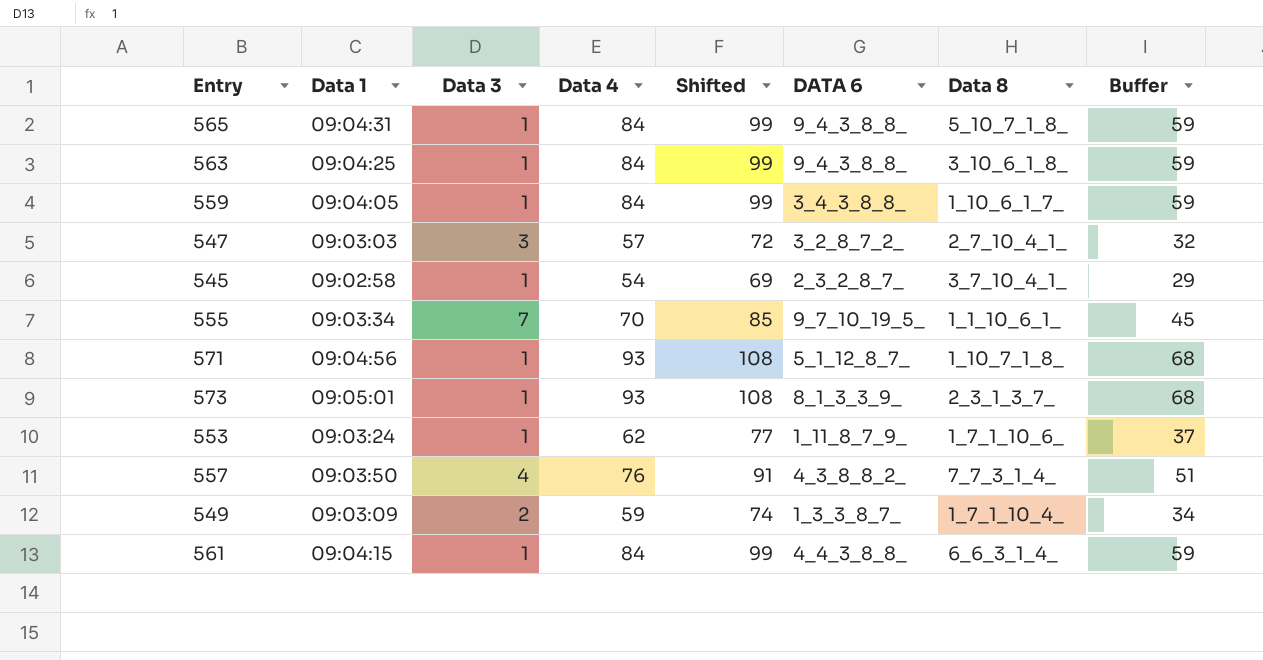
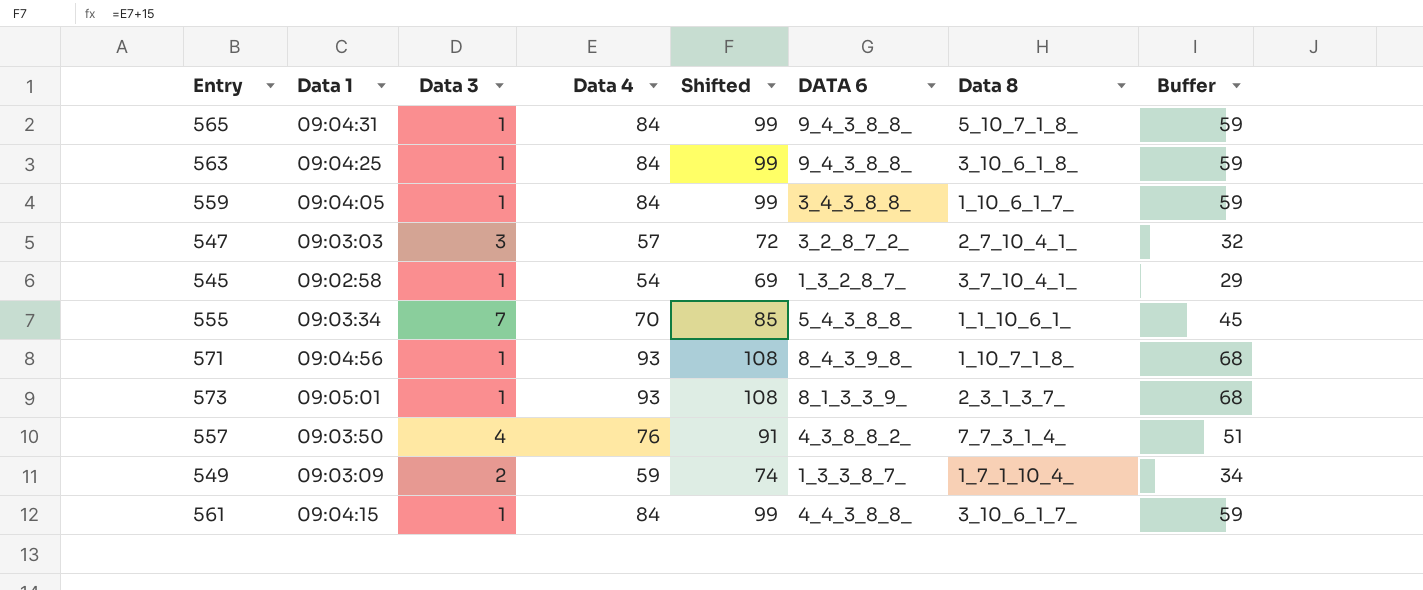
row 553: 09:03:24 | 1 | 62 | 77 | 1_11_8_7_9_ | 1_7_1_10_6_ | 37 -> none
545 | DATA 6: 2_3_2_8_7_ -> 1_3_2_8_7_
555 | DATA 6: 9_7_10_19_5_ -> 5_4_3_8_8_
571 | DATA 6: 5_1_12_8_7_ -> 8_4_3_9_8_
561 | Data 8: 6_6_3_1_4_ -> 3_10_6_1_7_

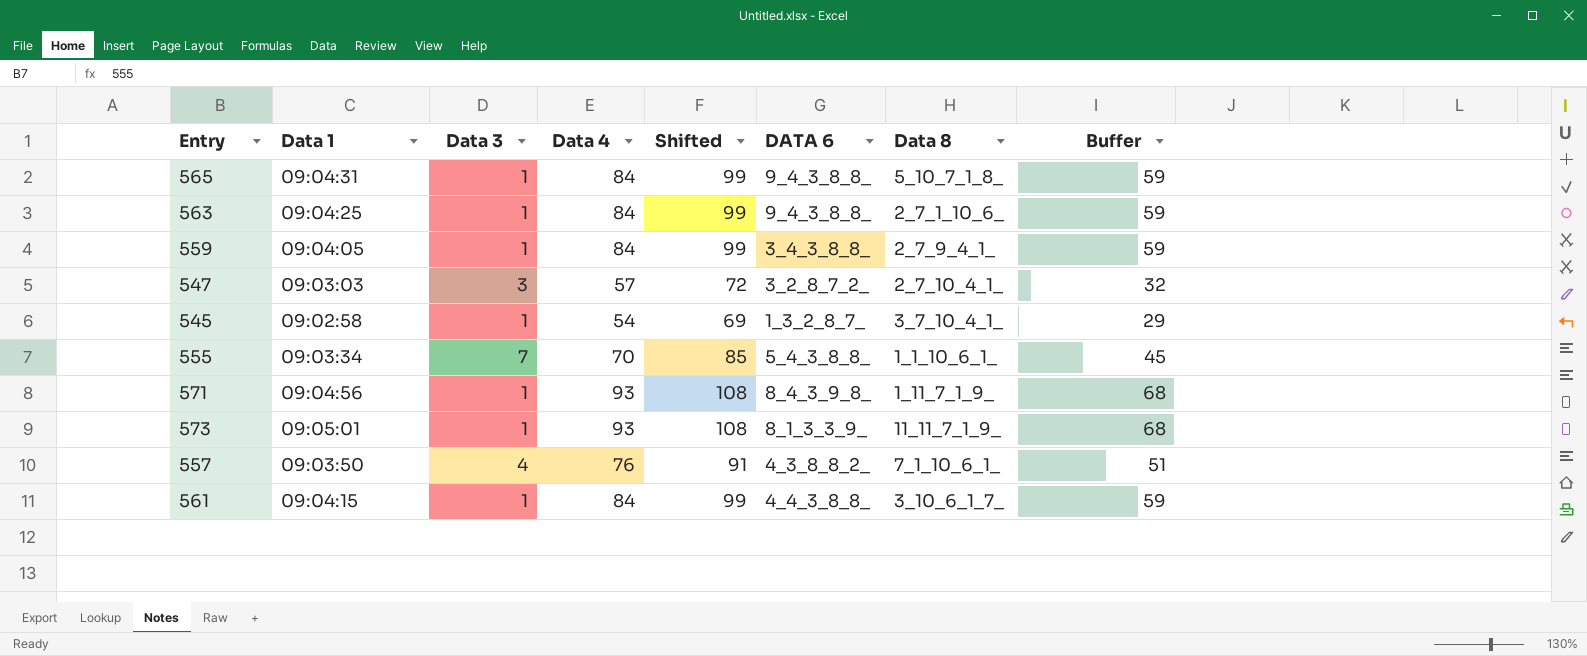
row 549: 09:03:09 | 2 | 59 | 74 | 1_3_3_8_7_ | 1_7_1_10_4_ | 34 -> none
563 | Data 8: 3_10_6_1_8_ -> 2_7_1_10_6_
559 | Data 8: 1_10_6_1_7_ -> 2_7_9_4_1_
571 | Data 8: 1_10_7_1_8_ -> 1_11_7_1_9_
573 | Data 8: 2_3_1_3_7_ -> 11_11_7_1_9_
557 | Data 8: 7_7_3_1_4_ -> 7_1_10_6_1_

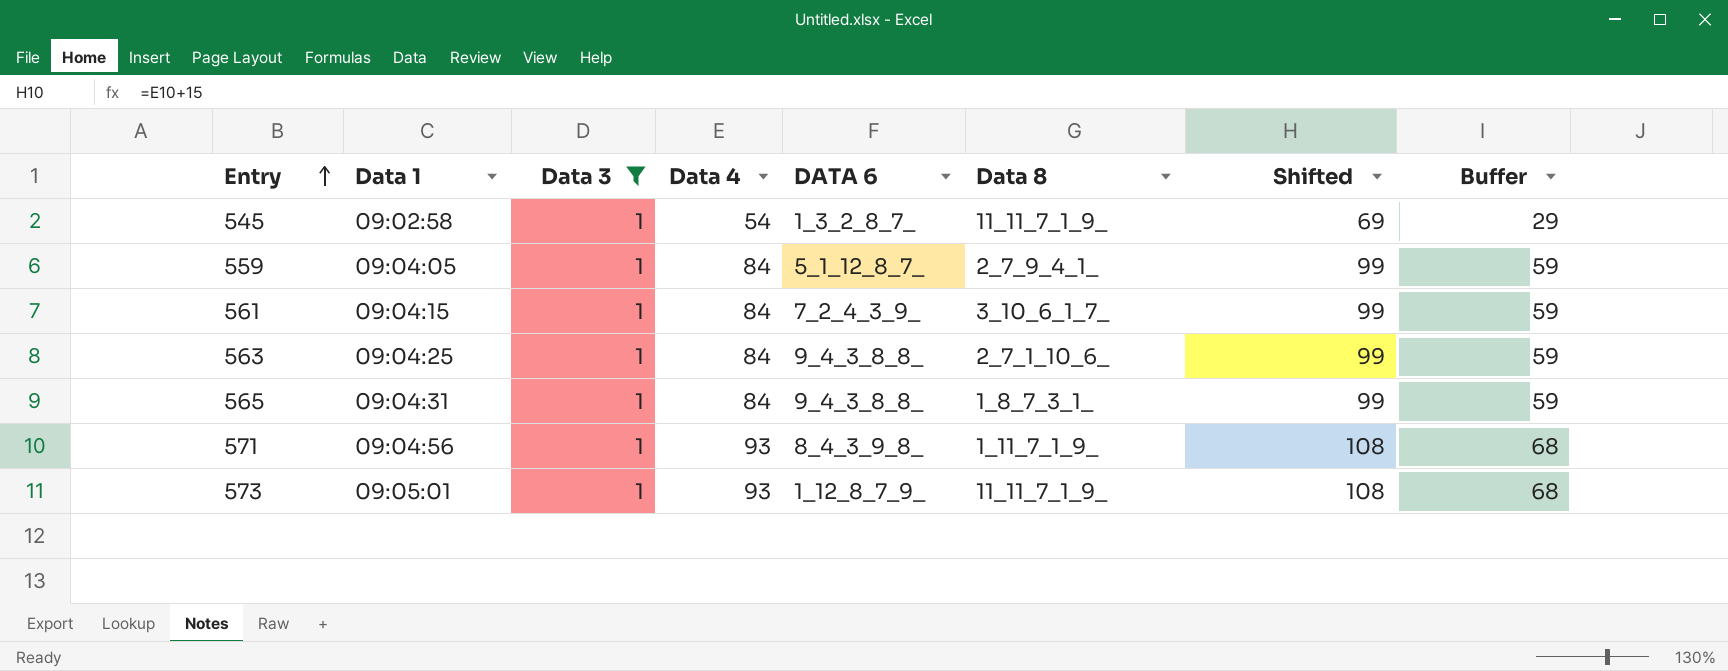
filter: none -> Data 3 = 1
row order: none -> Entry ascending
column Shifted | position: 5 -> 7
545 | Data 8: 3_7_10_4_1_ -> 11_11_7_1_9_
559 | DATA 6: 3_4_3_8_8_ -> 5_1_12_8_7_
561 | DATA 6: 4_4_3_8_8_ -> 7_2_4_3_9_
565 | Data 8: 5_10_7_1_8_ -> 1_8_7_3_1_
573 | DATA 6: 8_1_3_3_9_ -> 1_12_8_7_9_

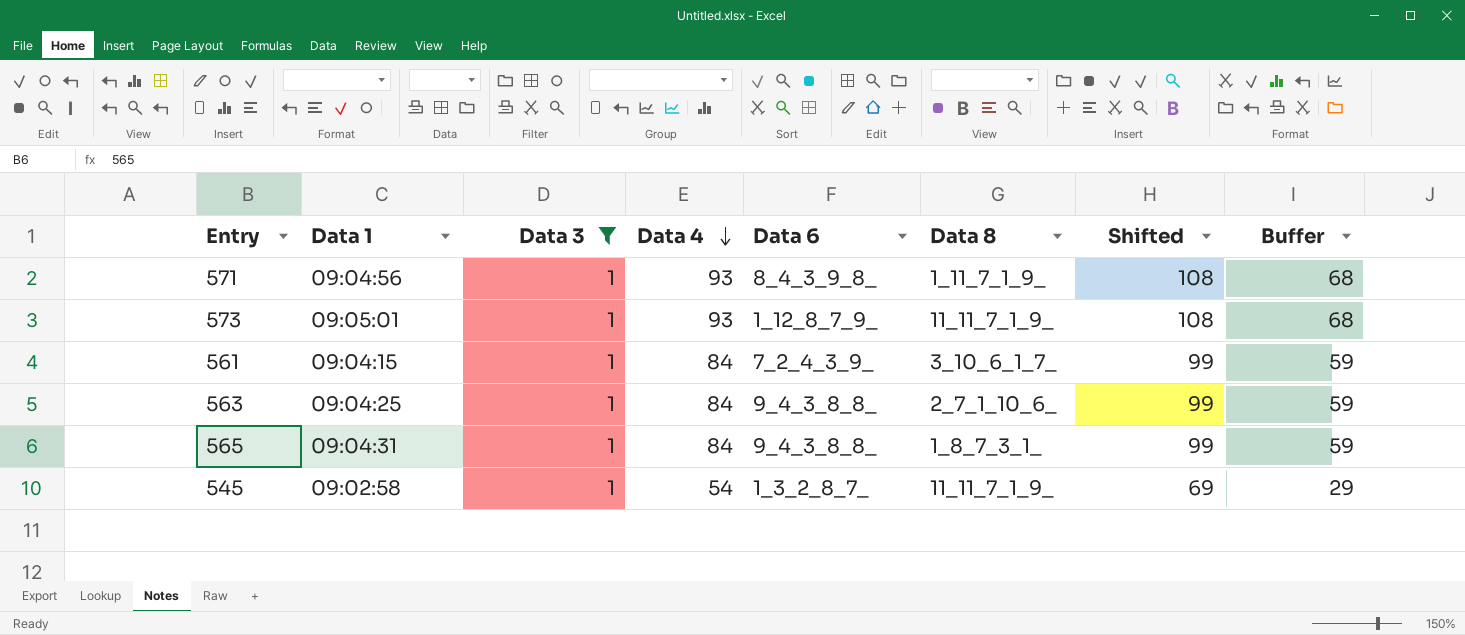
row order: Entry ascending -> Data 4 descending
column name: DATA 6 -> Data 6
row 559: 09:04:05 | 1 | 84 | 5_1_12_8_7_ | 2_7_9_4_1_ | 99 | 59 -> none

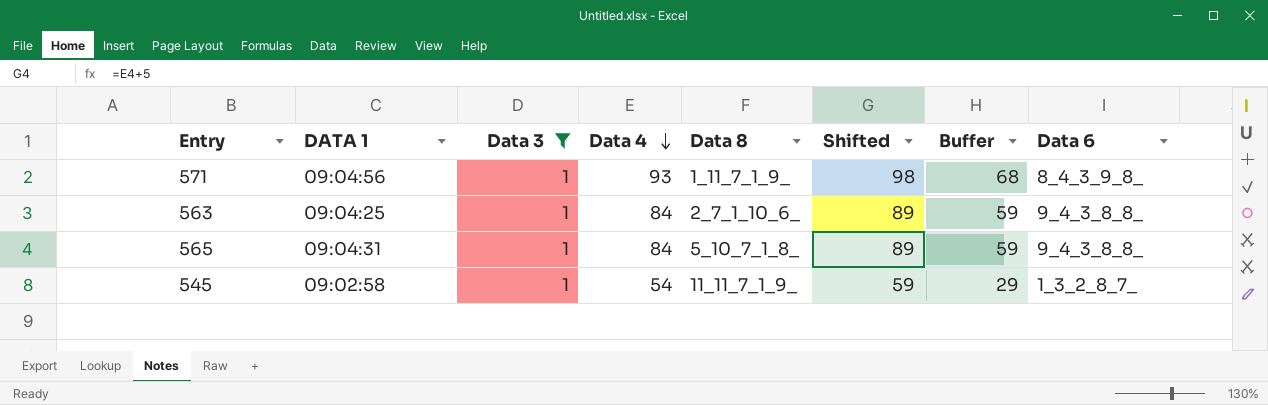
column name: Data 1 -> DATA 1
column Shifted | formula: [Data 4] + 15 -> [Data 4] + 5
column Data 6 | position: 5 -> 8
row 573: 09:05:01 | 1 | 93 | 1_12_8_7_9_ | 11_11_7_1_9_ | 108 | 68 -> none
row 561: 09:04:15 | 1 | 84 | 7_2_4_3_9_ | 3_10_6_1_7_ | 99 | 59 -> none
565 | Data 8: 1_8_7_3_1_ -> 5_10_7_1_8_

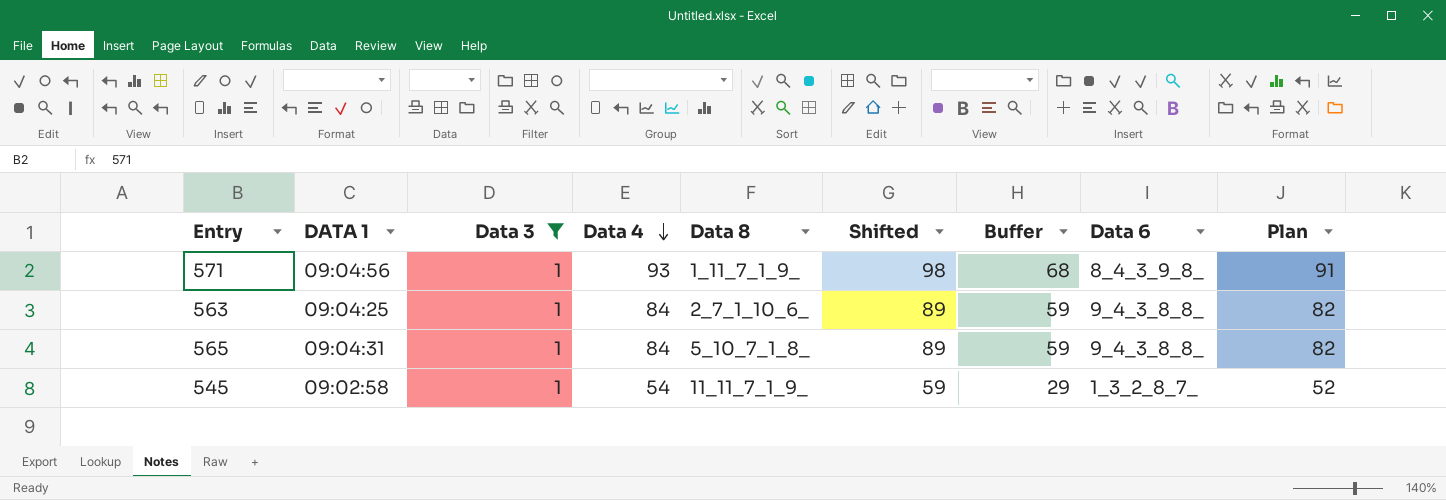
column Plan | formula: none -> [Data 4] - 2

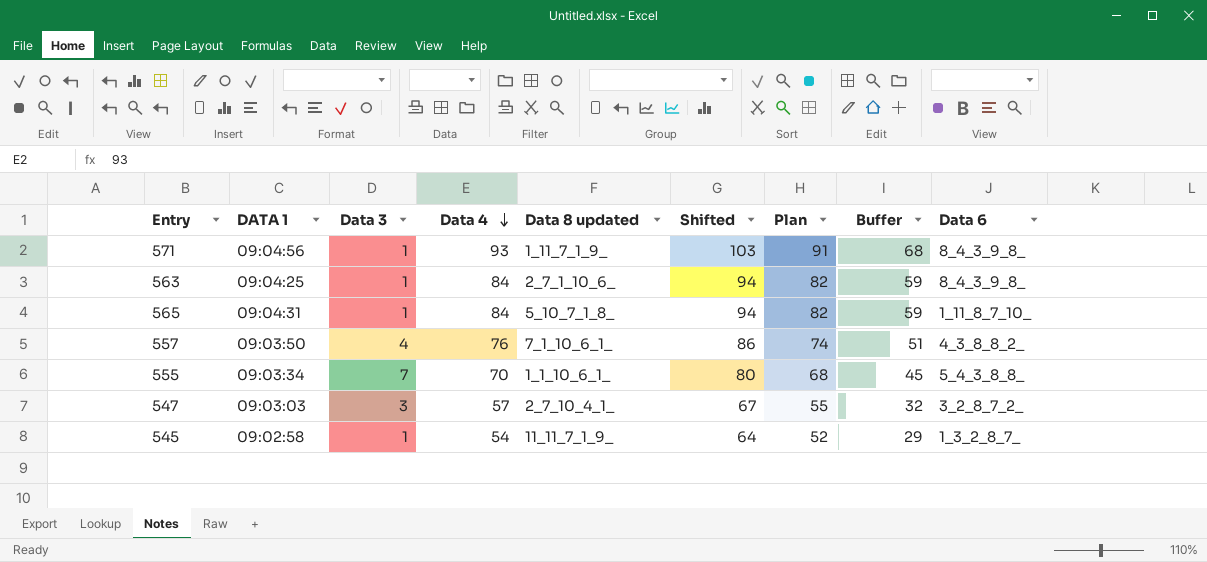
filter: Data 3 = 1 -> none
column name: Data 8 -> Data 8 updated
column Shifted | formula: [Data 4] + 5 -> [Data 4] + 10
column Plan | position: 9 -> 7
563 | Data 6: 9_4_3_8_8_ -> 8_4_3_9_8_
565 | Data 6: 9_4_3_8_8_ -> 1_11_8_7_10_

